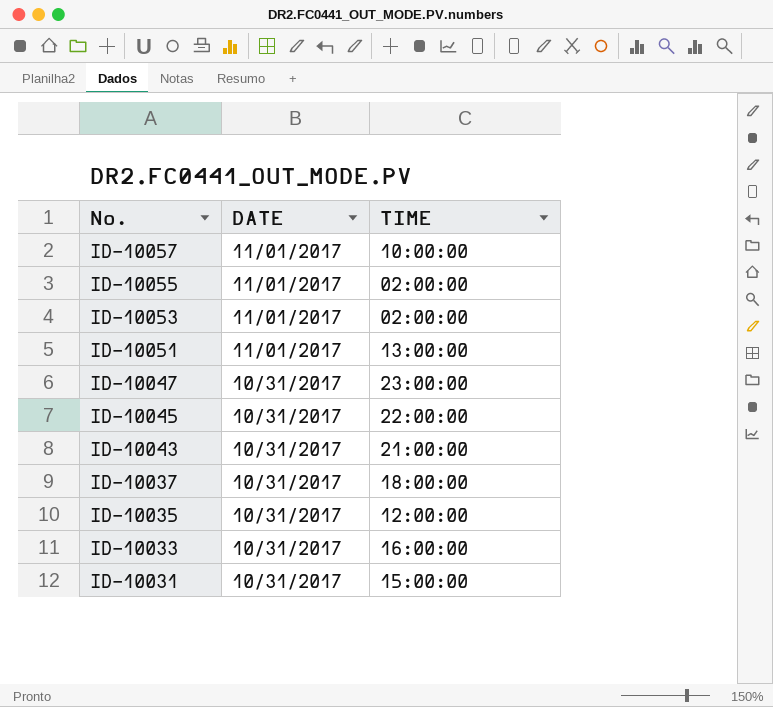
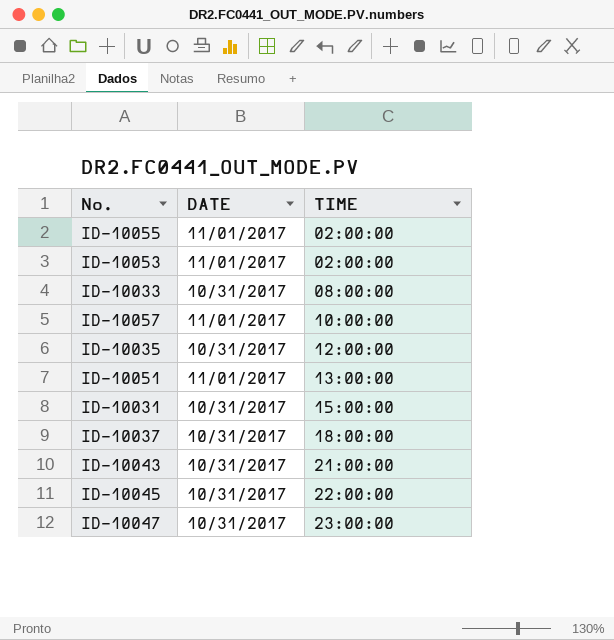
row order: No. descending -> TIME ascending
ID-10033 | TIME: 16:00:00 -> 08:00:00

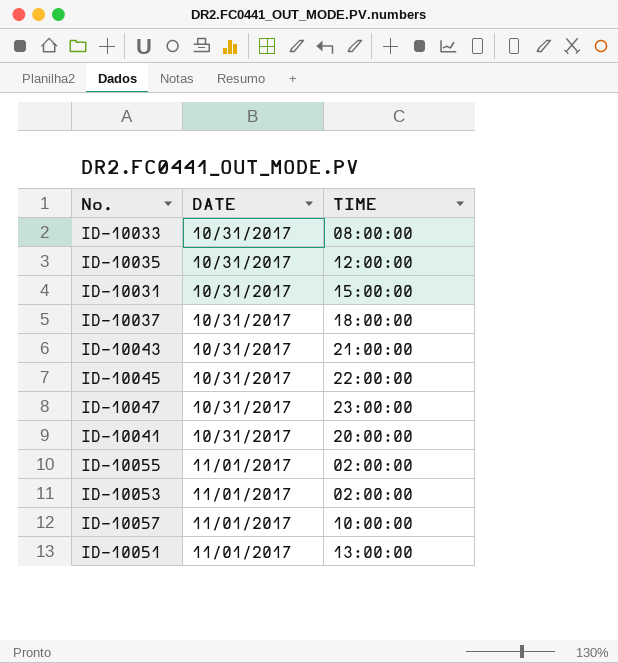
row order: TIME ascending -> DATE ascending
row ID-10041: none -> 10/31/2017 | 20:00:00

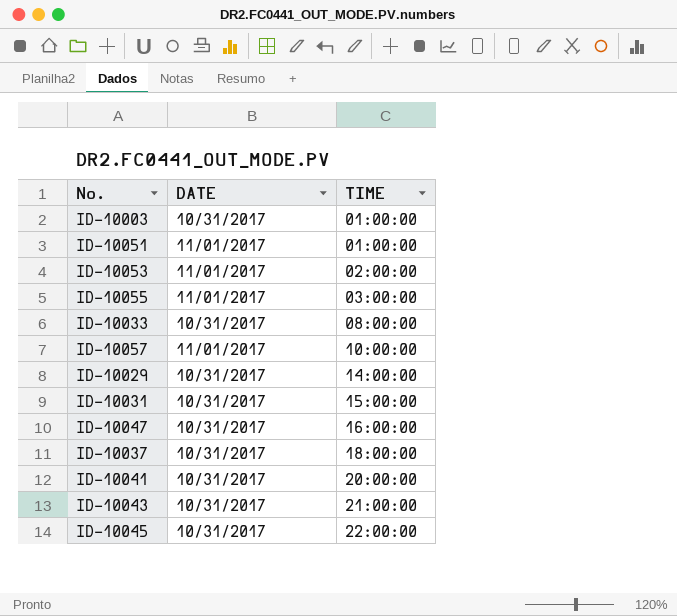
row order: DATE ascending -> TIME ascending
row ID-10035: 10/31/2017 | 12:00:00 -> none
row ID-10003: none -> 10/31/2017 | 01:00:00
ID-10051 | TIME: 13:00:00 -> 01:00:00
ID-10055 | TIME: 02:00:00 -> 03:00:00
row ID-10029: none -> 10/31/2017 | 14:00:00
ID-10047 | TIME: 23:00:00 -> 16:00:00

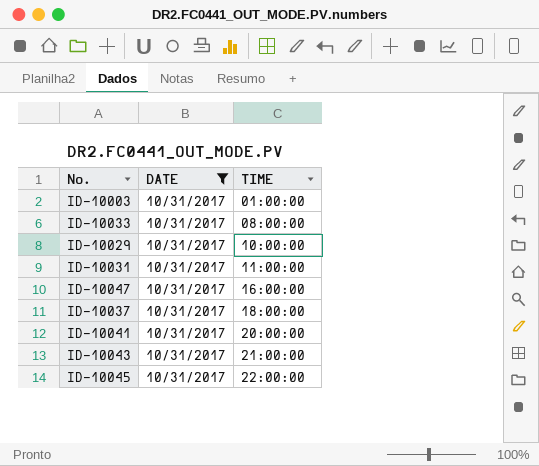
filter: none -> DATE = 10/31/2017
ID-10029 | TIME: 14:00:00 -> 10:00:00
ID-10031 | TIME: 15:00:00 -> 11:00:00

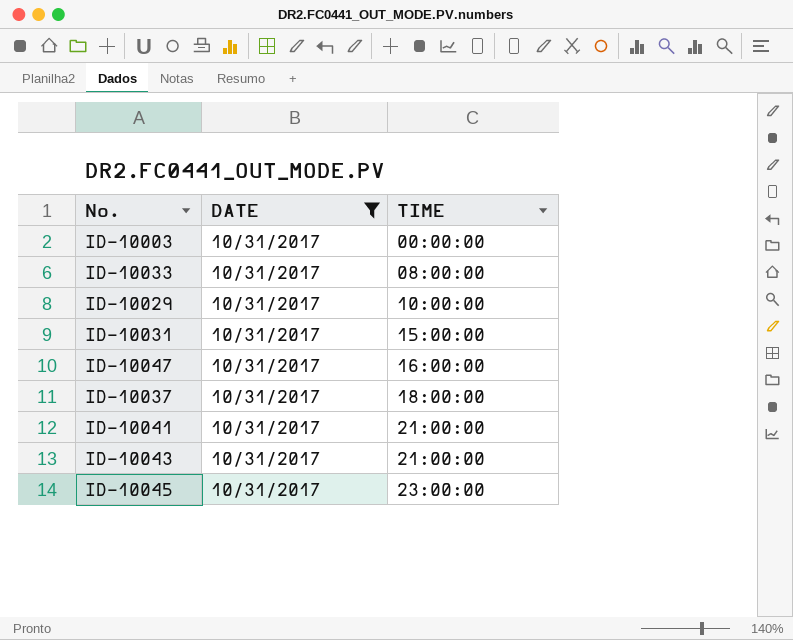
ID-10003 | TIME: 01:00:00 -> 00:00:00
ID-10031 | TIME: 11:00:00 -> 15:00:00
ID-10041 | TIME: 20:00:00 -> 21:00:00
ID-10045 | TIME: 22:00:00 -> 23:00:00

